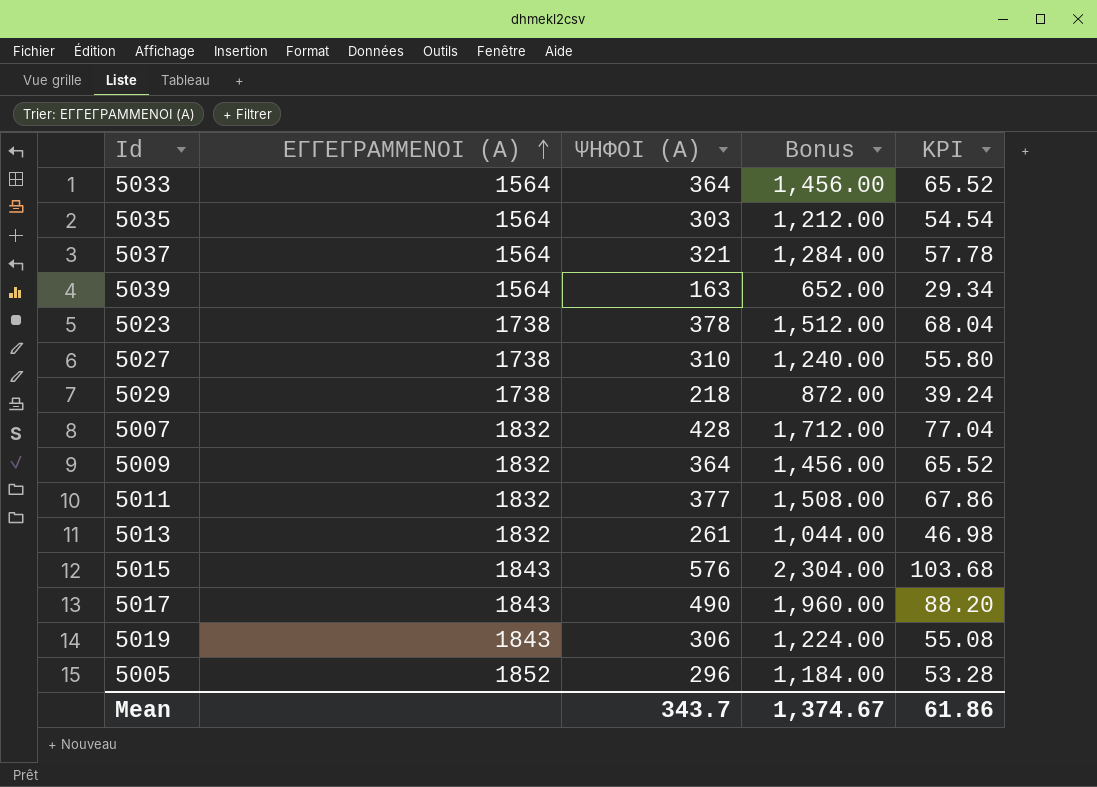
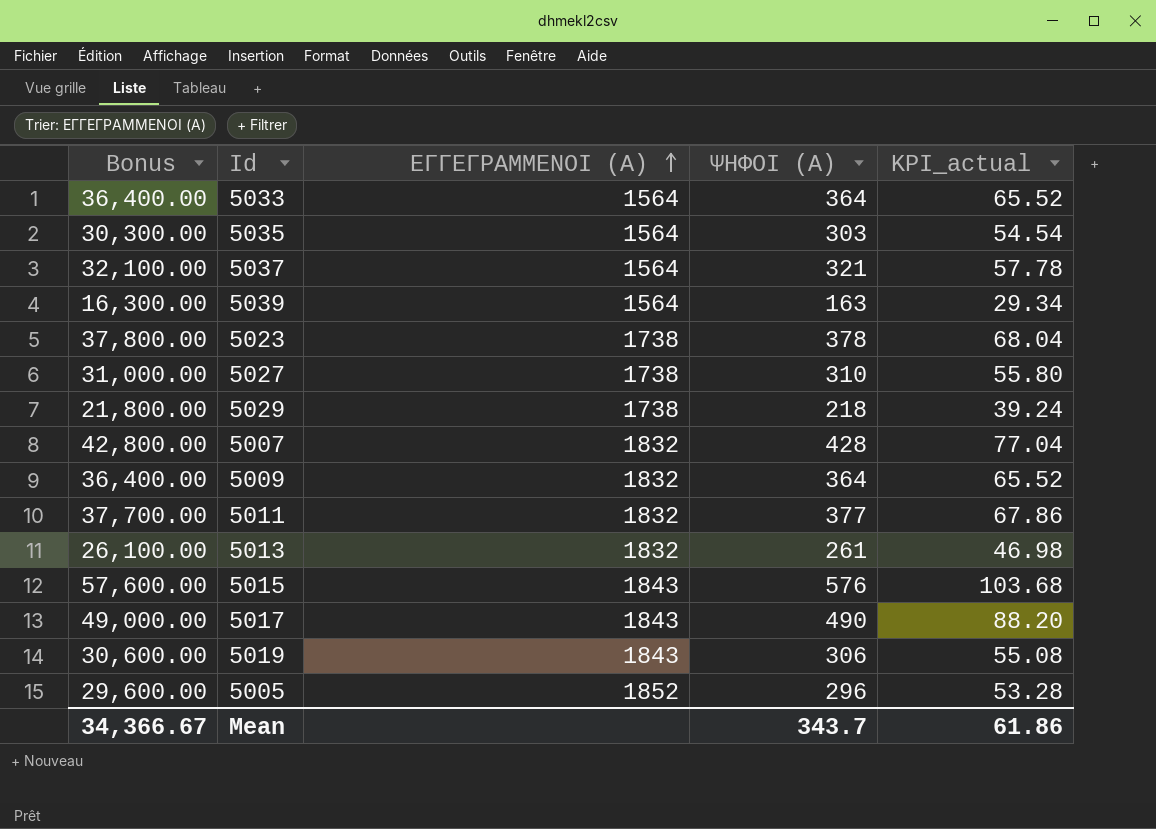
column Bonus | formula: [ΨΗΦΟΙ (Α)] * 4 -> [ΨΗΦΟΙ (Α)] * 100
column Bonus | position: 4 -> 1
column name: KPI -> KPI_actual
Mean | Bonus: 1,374.67 -> 34,366.67

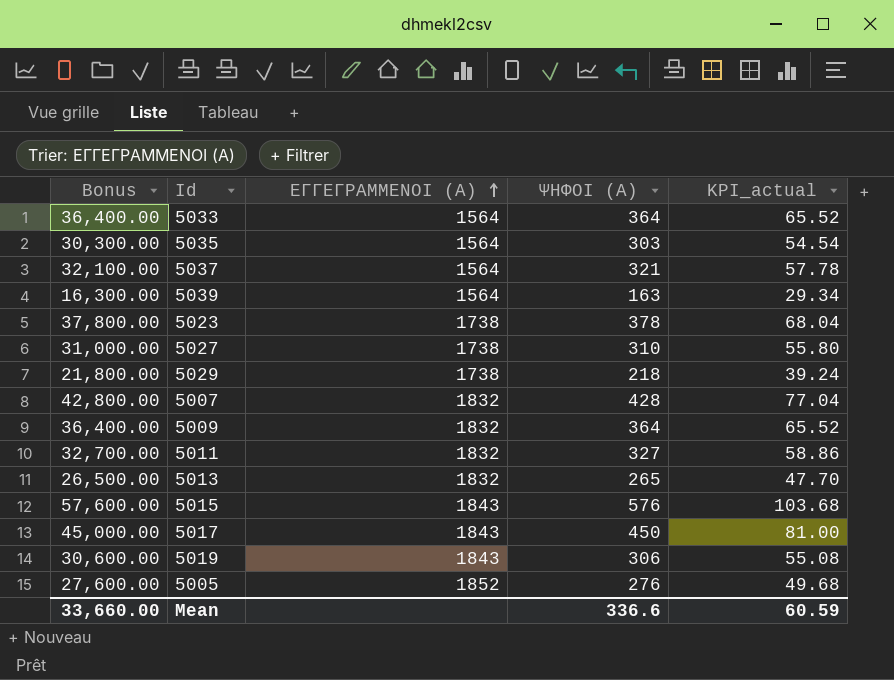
5011 | Bonus: 37,700.00 -> 32,700.00
5011 | ΨΗΦΟΙ (Α): 377 -> 327
5011 | KPI_actual: 67.86 -> 58.86
5013 | Bonus: 26,100.00 -> 26,500.00
5013 | ΨΗΦΟΙ (Α): 261 -> 265
5013 | KPI_actual: 46.98 -> 47.70
5017 | Bonus: 49,000.00 -> 45,000.00
5017 | ΨΗΦΟΙ (Α): 490 -> 450
5017 | KPI_actual: 88.20 -> 81.00
5005 | Bonus: 29,600.00 -> 27,600.00
5005 | ΨΗΦΟΙ (Α): 296 -> 276
5005 | KPI_actual: 53.28 -> 49.68
Mean | Bonus: 34,366.67 -> 33,660.00
Mean | ΨΗΦΟΙ (Α): 343.7 -> 336.6
Mean | KPI_actual: 61.86 -> 60.59

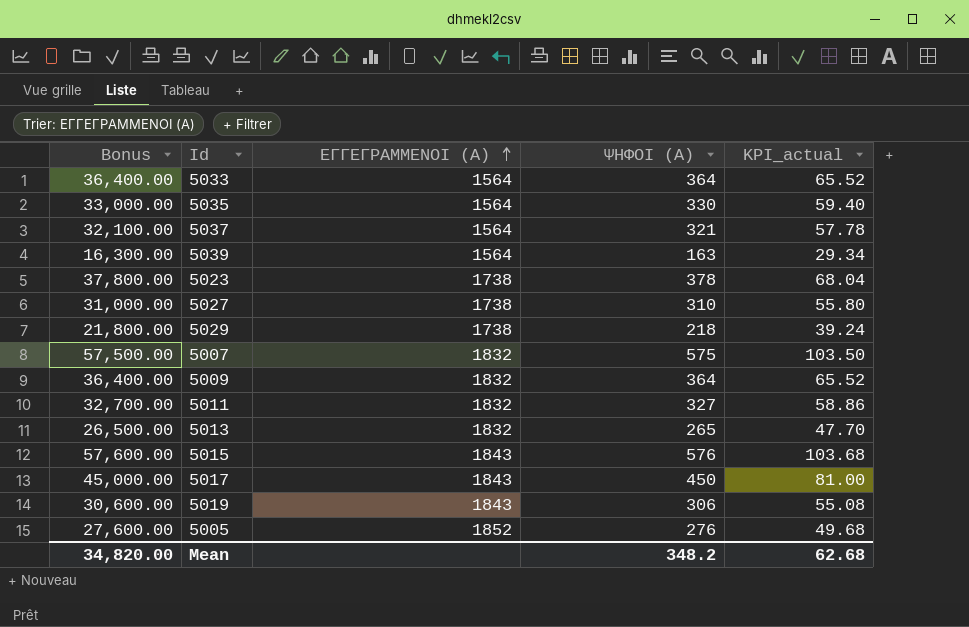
5035 | Bonus: 30,300.00 -> 33,000.00
5035 | ΨΗΦΟΙ (Α): 303 -> 330
5035 | KPI_actual: 54.54 -> 59.40
5007 | Bonus: 42,800.00 -> 57,500.00
5007 | ΨΗΦΟΙ (Α): 428 -> 575
5007 | KPI_actual: 77.04 -> 103.50
Mean | Bonus: 33,660.00 -> 34,820.00
Mean | ΨΗΦΟΙ (Α): 336.6 -> 348.2
Mean | KPI_actual: 60.59 -> 62.68

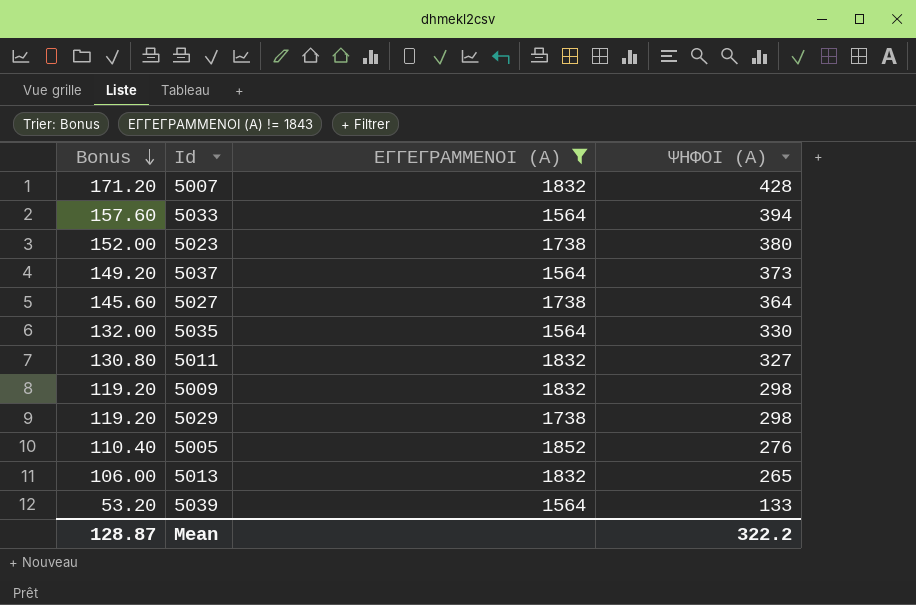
filter: none -> ΕΓΓΕΓΡΑΜΜΕΝΟΙ (Α) != 1843
row order: ΕΓΓΕΓΡΑΜΜΕΝΟΙ (Α) ascending -> Bonus descending
column KPI_actual | formula: [ΨΗΦΟΙ (Α)] * 0.18 -> none
column Bonus | formula: [ΨΗΦΟΙ (Α)] * 100 -> [ΨΗΦΟΙ (Α)] * 0.4
5007 | ΨΗΦΟΙ (Α): 575 -> 428
5033 | ΨΗΦΟΙ (Α): 364 -> 394
5023 | ΨΗΦΟΙ (Α): 378 -> 380
5037 | ΨΗΦΟΙ (Α): 321 -> 373
5027 | ΨΗΦΟΙ (Α): 310 -> 364
5009 | ΨΗΦΟΙ (Α): 364 -> 298
5029 | ΨΗΦΟΙ (Α): 218 -> 298
5039 | ΨΗΦΟΙ (Α): 163 -> 133
Mean | Bonus: 34,820.00 -> 128.87
Mean | ΨΗΦΟΙ (Α): 348.2 -> 322.2

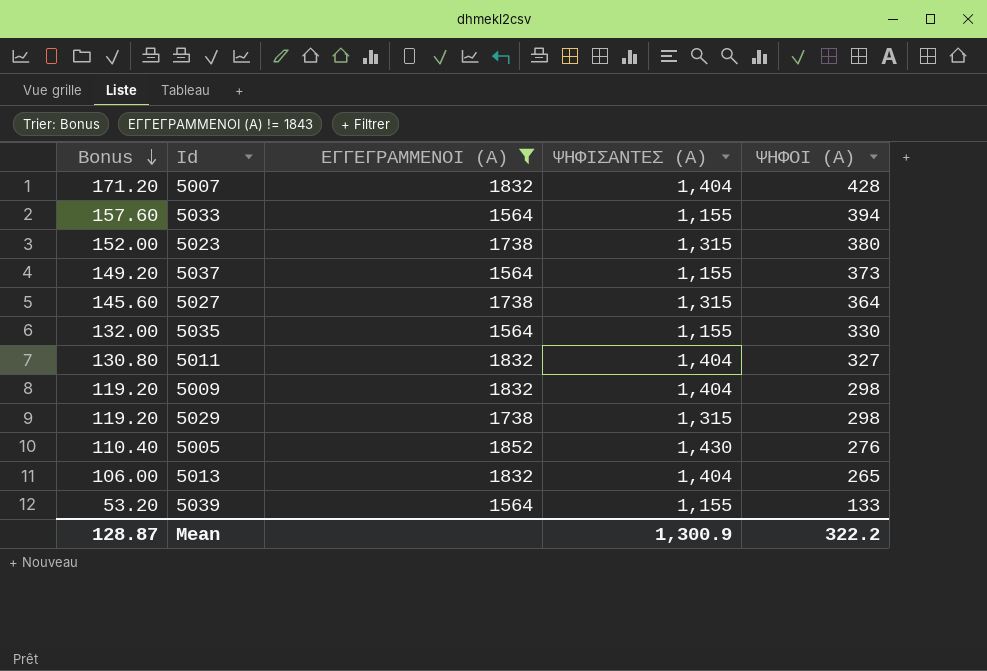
column ΨΗΦΙΣΑΝΤΕΣ (Α) | position: none -> 4

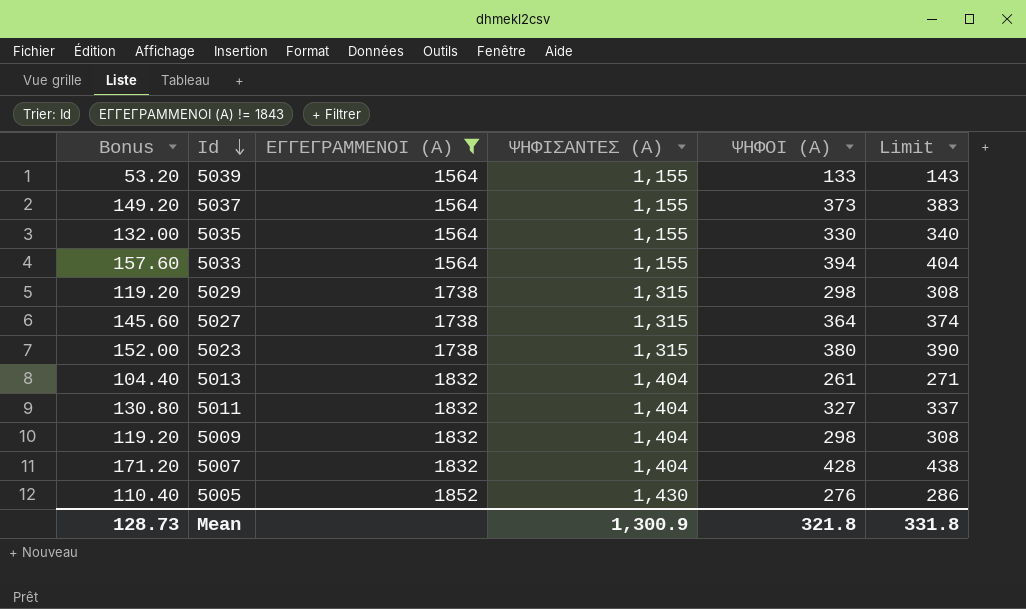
row order: Bonus descending -> Id descending
column Limit | formula: none -> [ΨΗΦΟΙ (Α)] + 10
5013 | Bonus: 106.00 -> 104.40
5013 | ΨΗΦΟΙ (Α): 265 -> 261
Mean | Bonus: 128.87 -> 128.73
Mean | ΨΗΦΟΙ (Α): 322.2 -> 321.8

